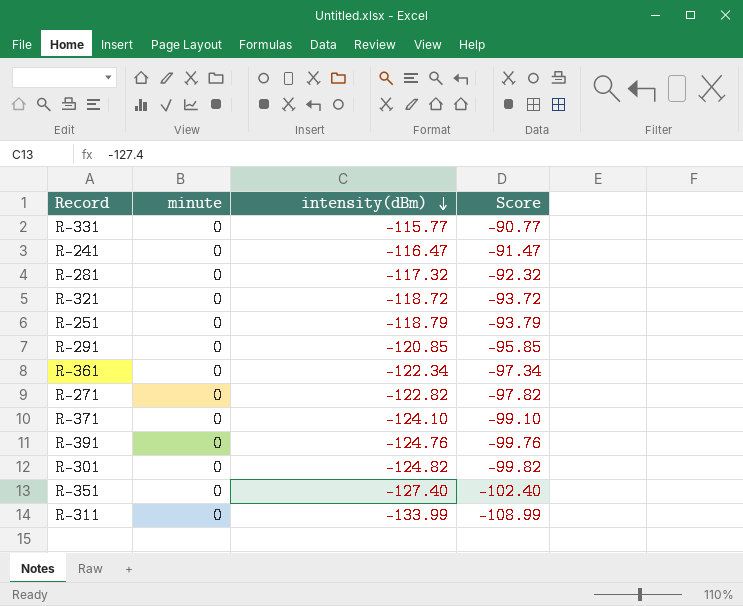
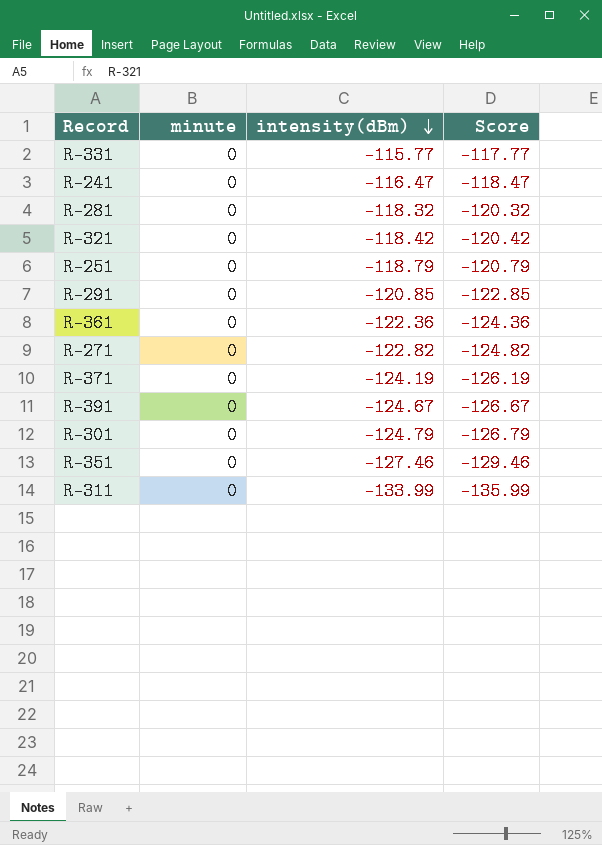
column Score | formula: [intensity(dBm)] + 25 -> [intensity(dBm)] - 2
R-281 | intensity(dBm): -117.32 -> -118.32
R-321 | intensity(dBm): -118.72 -> -118.42
R-361 | intensity(dBm): -122.34 -> -122.36
R-371 | intensity(dBm): -124.10 -> -124.19
R-391 | intensity(dBm): -124.76 -> -124.67
R-301 | intensity(dBm): -124.82 -> -124.79
R-351 | intensity(dBm): -127.40 -> -127.46

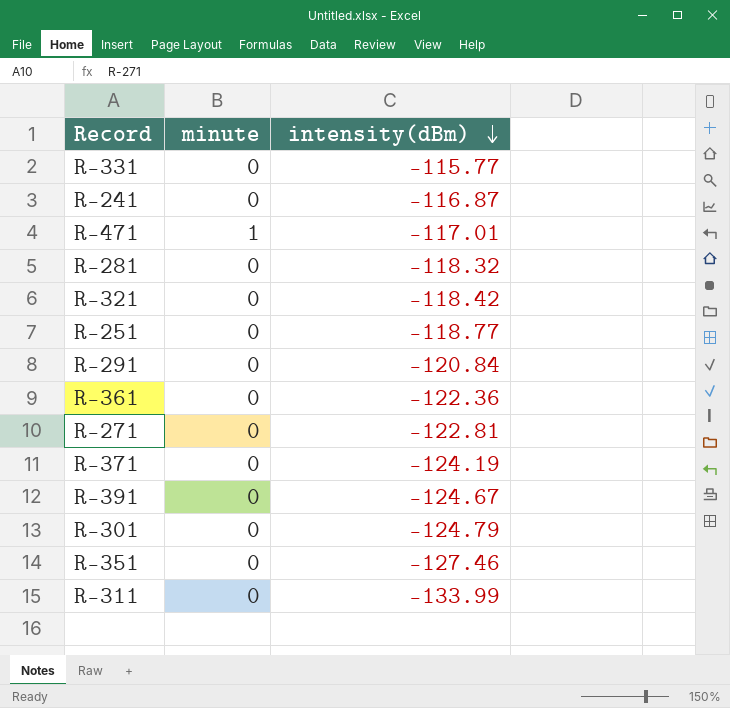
column Score | formula: [intensity(dBm)] - 2 -> none
R-241 | intensity(dBm): -116.47 -> -116.87
row R-471: none -> 1 | -117.01
R-251 | intensity(dBm): -118.79 -> -118.77
R-291 | intensity(dBm): -120.85 -> -120.84
R-271 | intensity(dBm): -122.82 -> -122.81

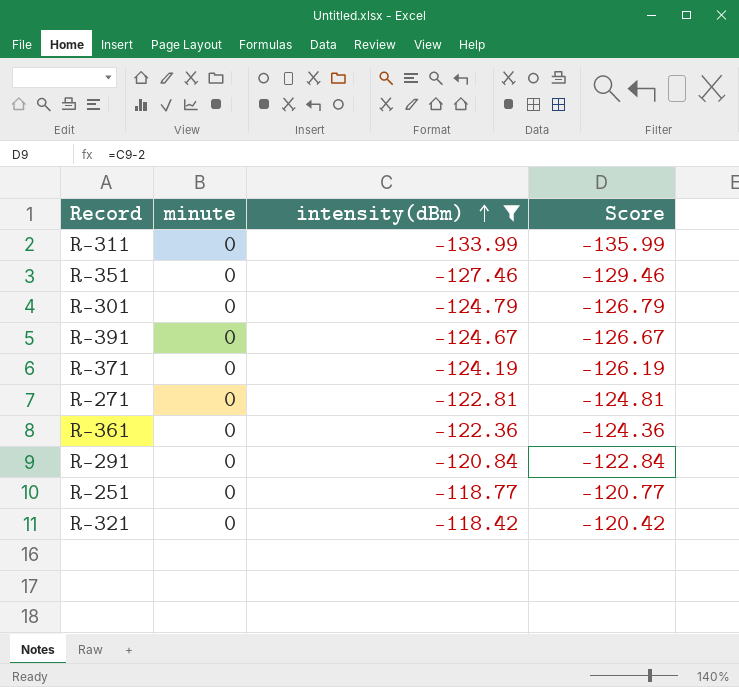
filter: none -> intensity(dBm) <= -118.42
row order: intensity(dBm) descending -> intensity(dBm) ascending
column Score | formula: none -> [intensity(dBm)] - 2

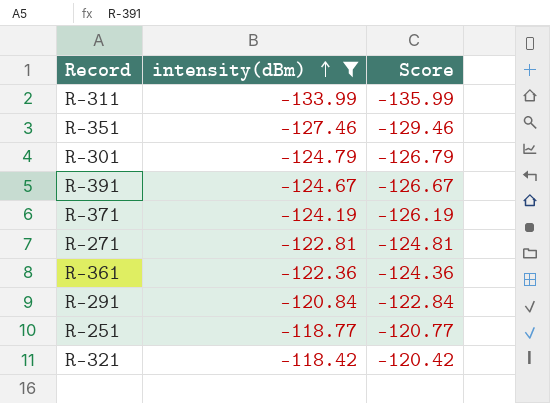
column minute | position: 2 -> none

